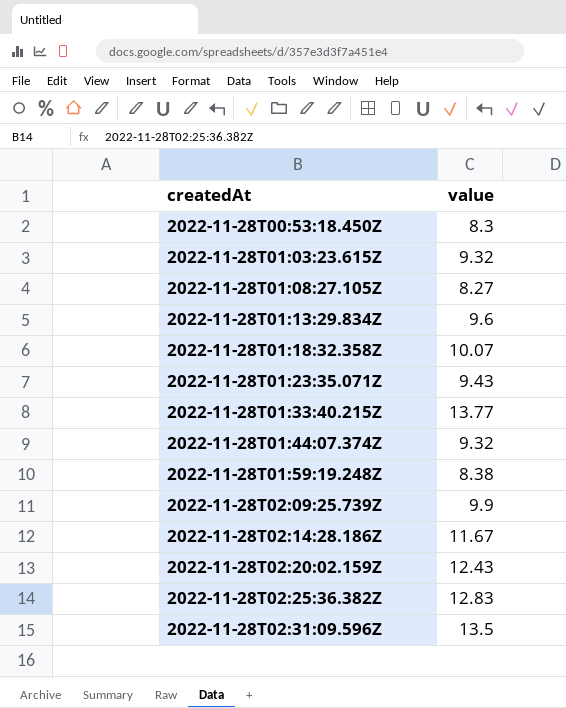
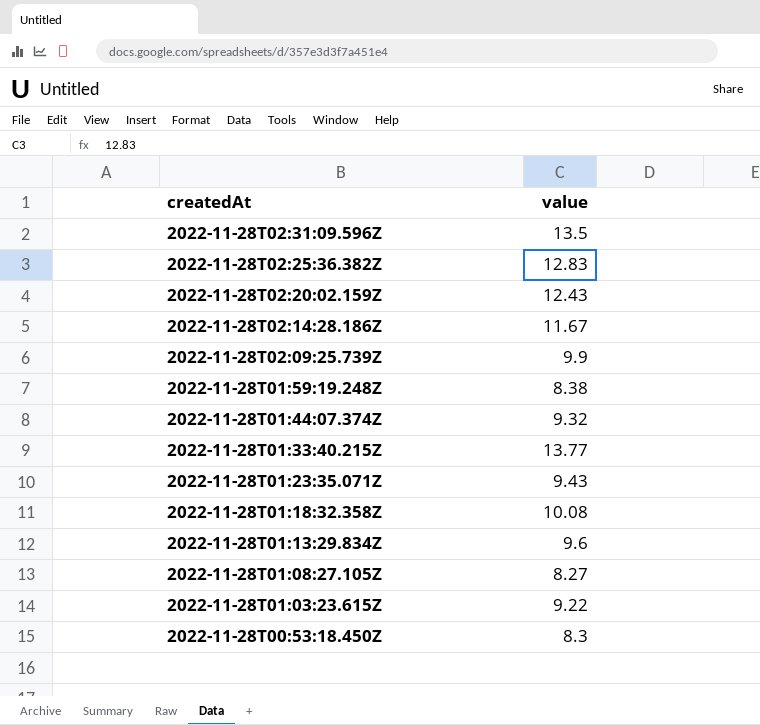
row order: createdAt ascending -> createdAt descending
2022-11-28T01:18:32.358Z | value: 10.07 -> 10.08
2022-11-28T01:03:23.615Z | value: 9.32 -> 9.22

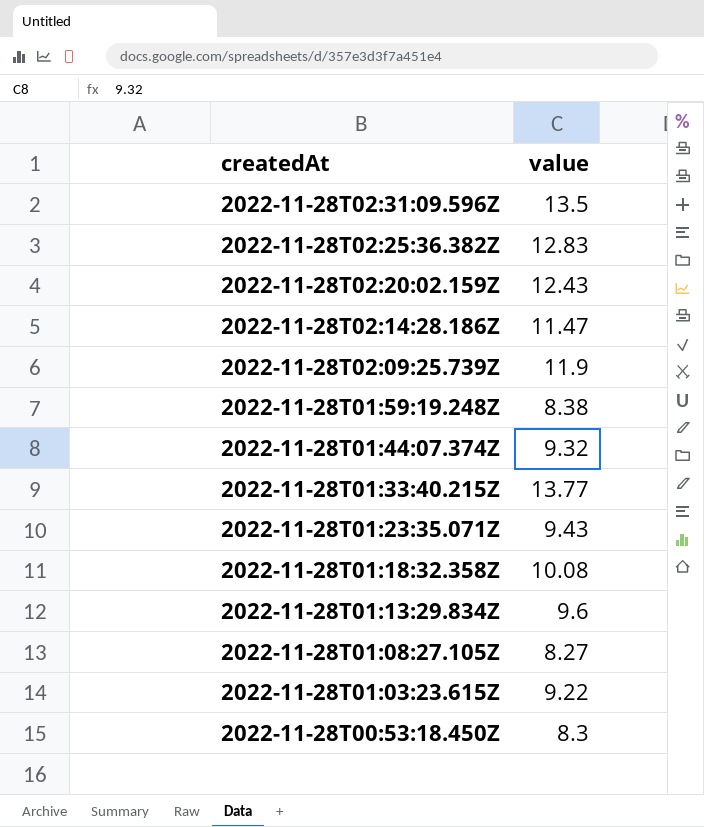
2022-11-28T02:14:28.186Z | value: 11.67 -> 11.47
2022-11-28T02:09:25.739Z | value: 9.9 -> 11.9

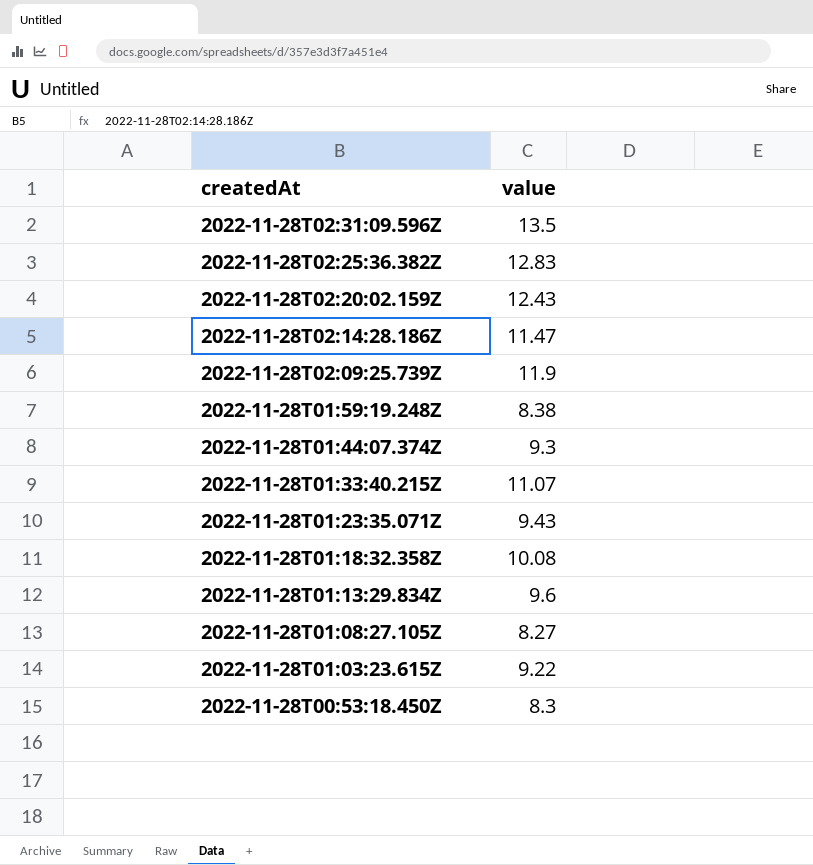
2022-11-28T01:44:07.374Z | value: 9.32 -> 9.3
2022-11-28T01:33:40.215Z | value: 13.77 -> 11.07

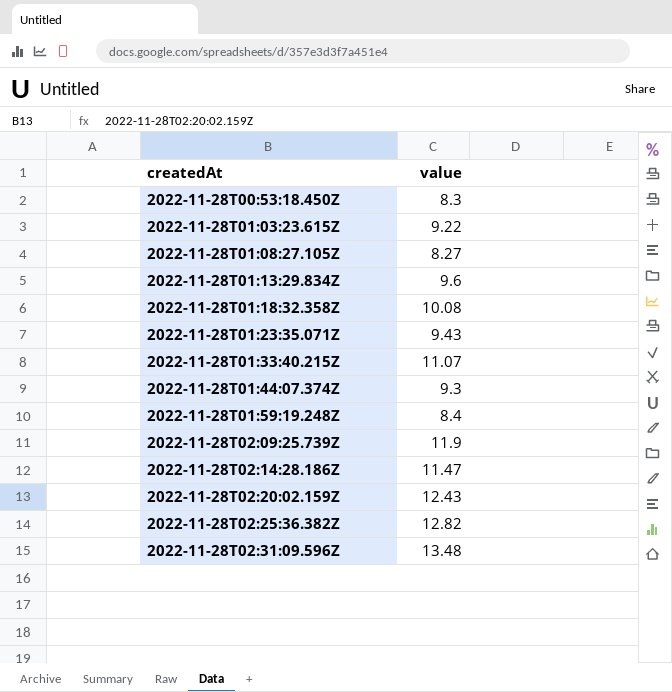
row order: createdAt descending -> createdAt ascending
2022-11-28T01:59:19.248Z | value: 8.38 -> 8.4
2022-11-28T02:25:36.382Z | value: 12.83 -> 12.82
2022-11-28T02:31:09.596Z | value: 13.5 -> 13.48

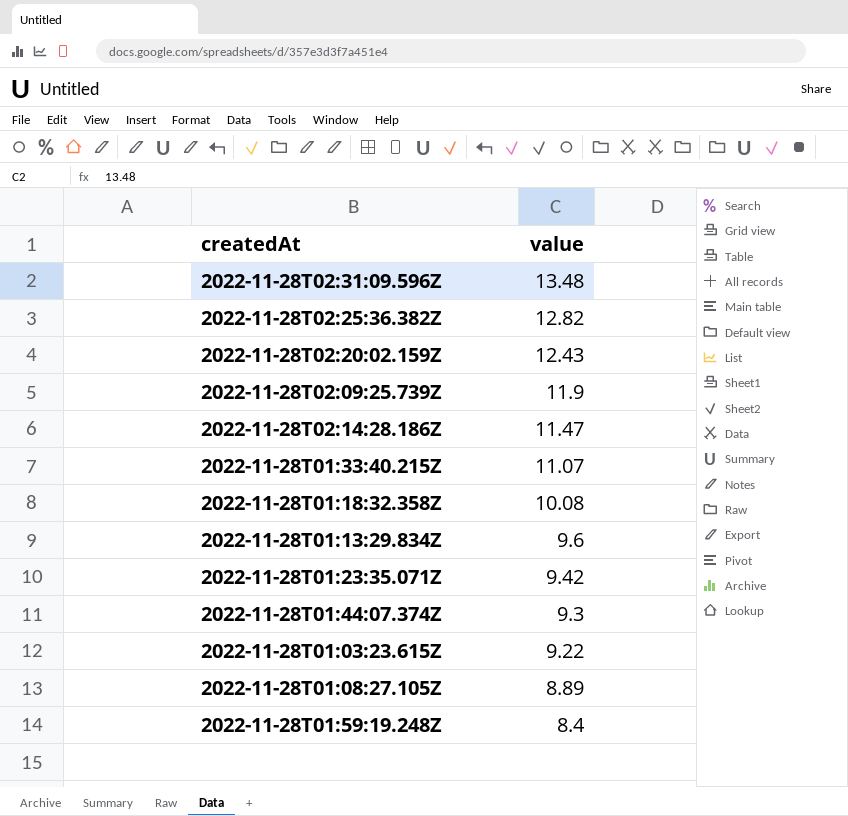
row order: createdAt ascending -> value descending
row 2022-11-28T00:53:18.450Z: 8.3 -> none
2022-11-28T01:23:35.071Z | value: 9.43 -> 9.42
2022-11-28T01:08:27.105Z | value: 8.27 -> 8.89

